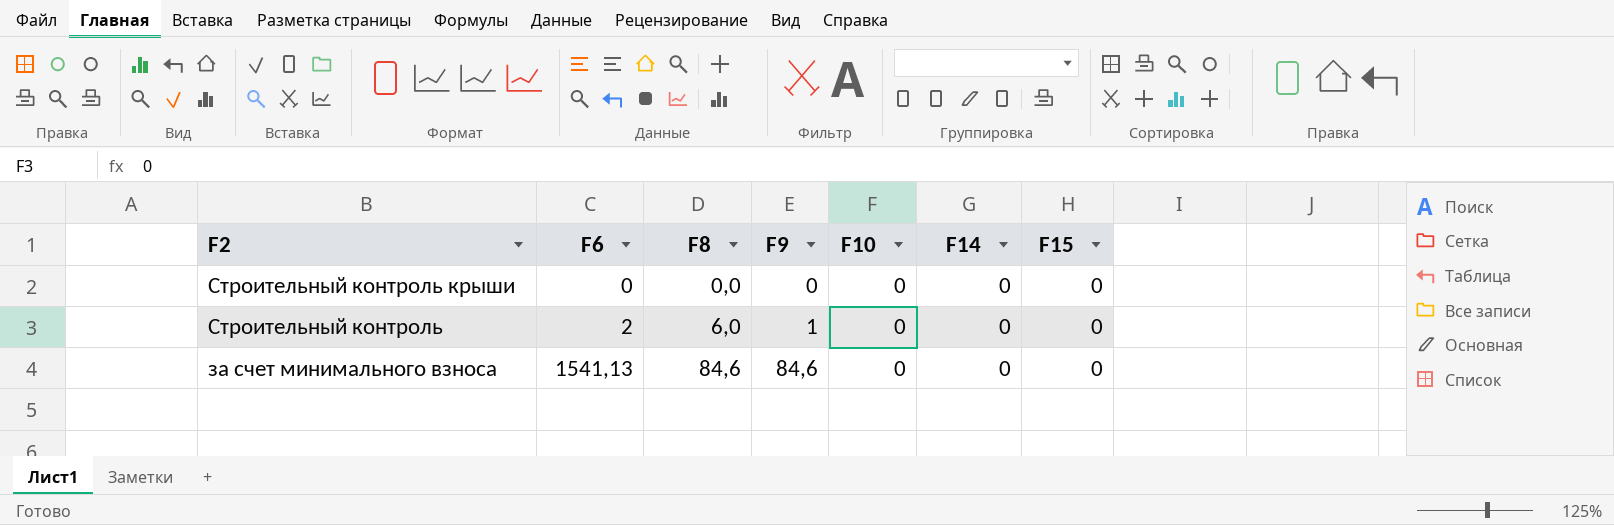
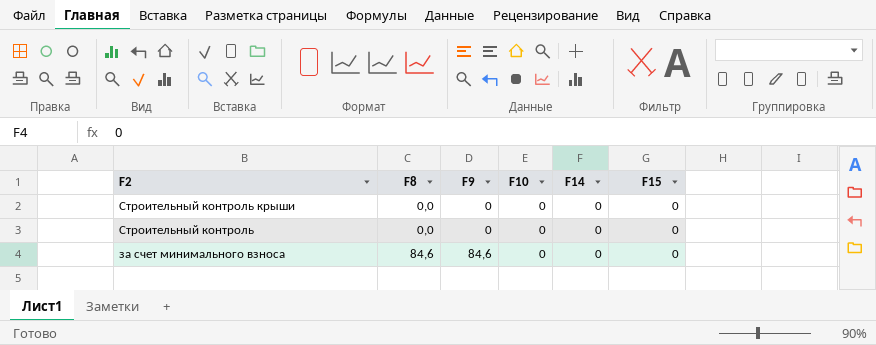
column F6 | position: 2 -> none
Строительный контроль | F8: 6,0 -> 0,0
Строительный контроль | F9: 1 -> 0

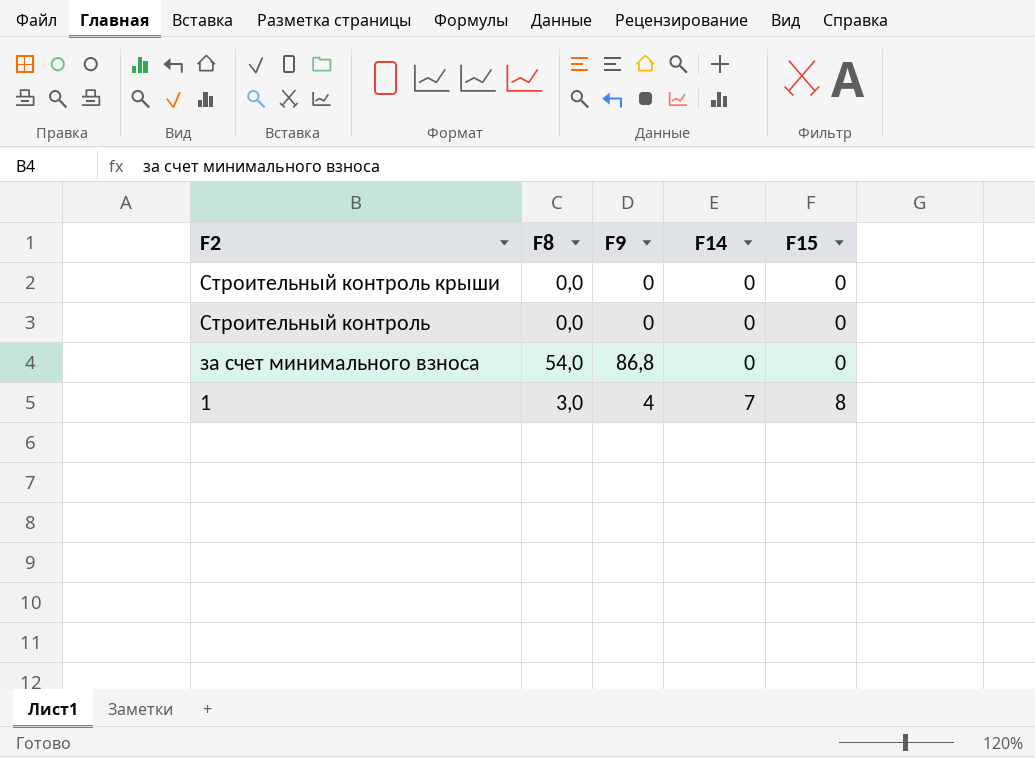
column F10 | position: 4 -> none
за счет минимального взноса | F8: 84,6 -> 54,0
за счет минимального взноса | F9: 84,6 -> 86,8
row 1: none -> 3,0 | 4 | 7 | 8

